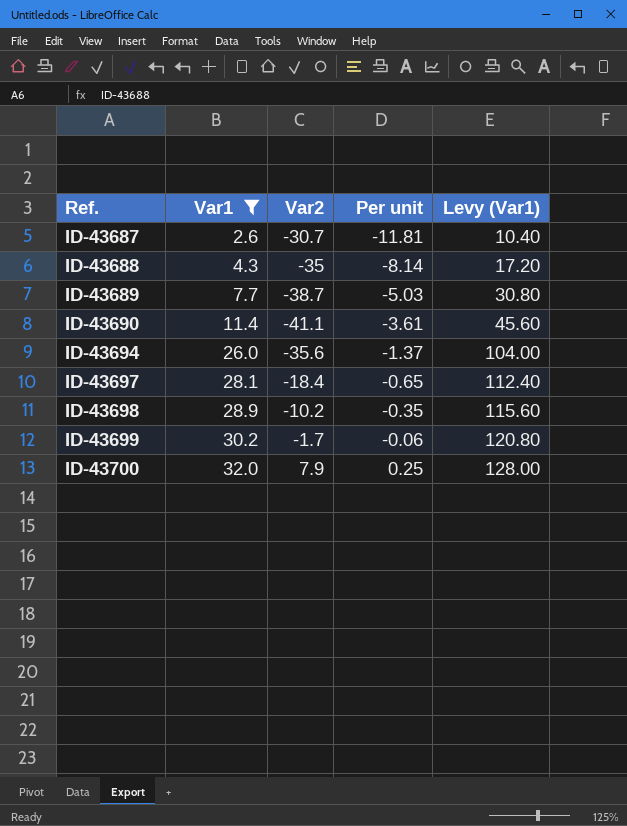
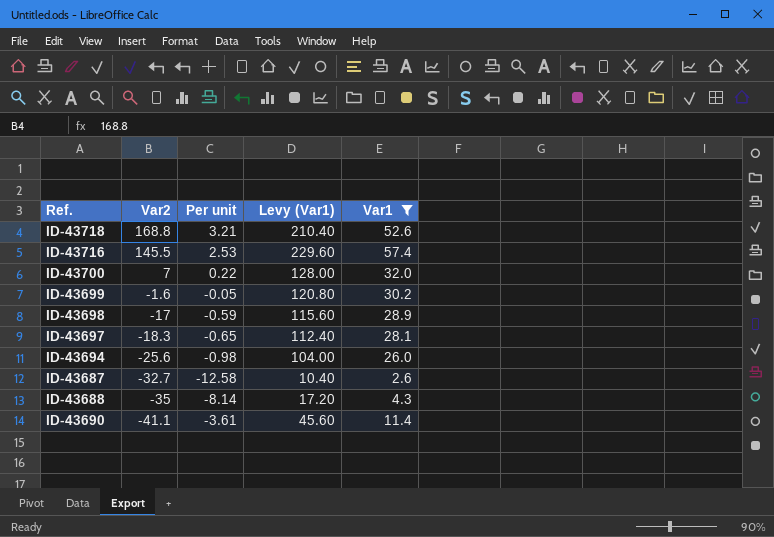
row order: Ref. ascending -> Var2 descending
column Var1 | position: 2 -> 5
row ID-43689: 7.7 | -38.7 | -5.03 | 30.80 -> none
row ID-43718: none -> 168.8 | 3.21 | 210.40 | 52.6
row ID-43716: none -> 145.5 | 2.53 | 229.60 | 57.4
ID-43700 | Var2: 7.9 -> 7
ID-43700 | Per unit: 0.25 -> 0.22
ID-43699 | Var2: -1.7 -> -1.6
ID-43699 | Per unit: -0.06 -> -0.05
ID-43698 | Var2: -10.2 -> -17
ID-43698 | Per unit: -0.35 -> -0.59
ID-43697 | Var2: -18.4 -> -18.3
ID-43694 | Var2: -35.6 -> -25.6
ID-43694 | Per unit: -1.37 -> -0.98
ID-43687 | Var2: -30.7 -> -32.7
ID-43687 | Per unit: -11.81 -> -12.58

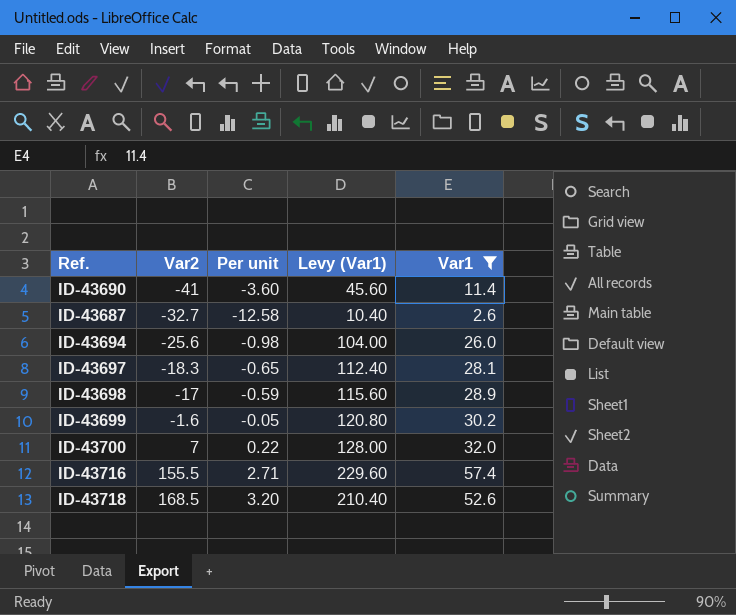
row order: Var2 descending -> Var2 ascending
row ID-43688: -35 | -8.14 | 17.20 | 4.3 -> none
ID-43690 | Var2: -41.1 -> -41
ID-43690 | Per unit: -3.61 -> -3.60
ID-43716 | Var2: 145.5 -> 155.5
ID-43716 | Per unit: 2.53 -> 2.71
ID-43718 | Var2: 168.8 -> 168.5
ID-43718 | Per unit: 3.21 -> 3.20

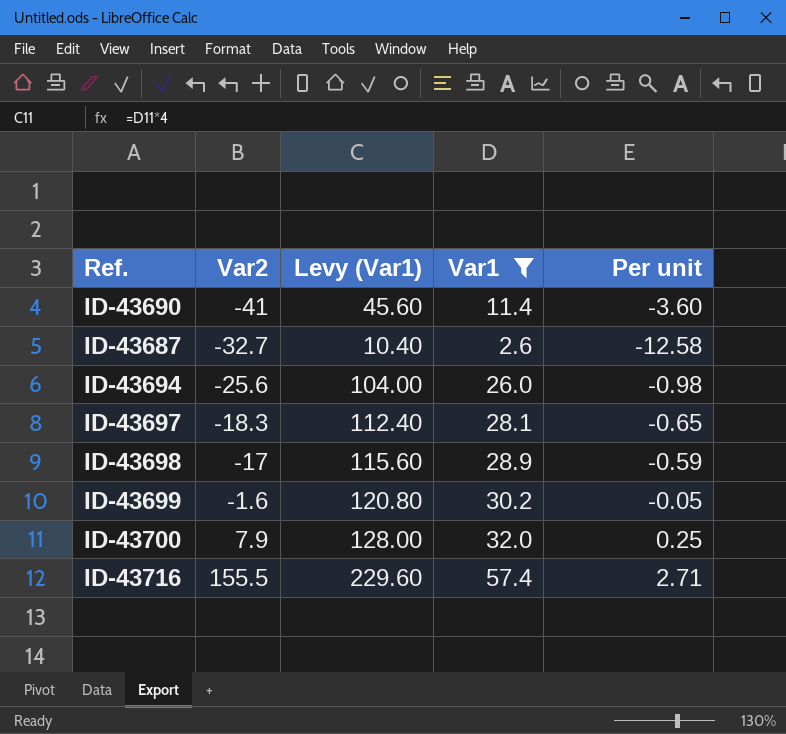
column Per unit | position: 3 -> 5
row ID-43718: 168.5 | 3.20 | 210.40 | 52.6 -> none
ID-43700 | Var2: 7 -> 7.9
ID-43700 | Per unit: 0.22 -> 0.25

